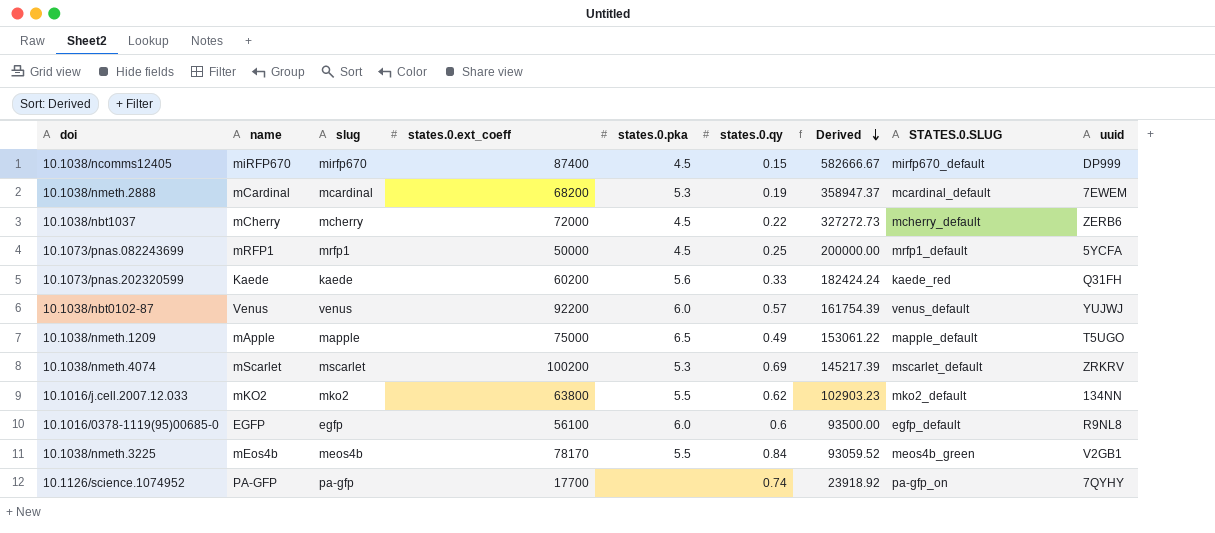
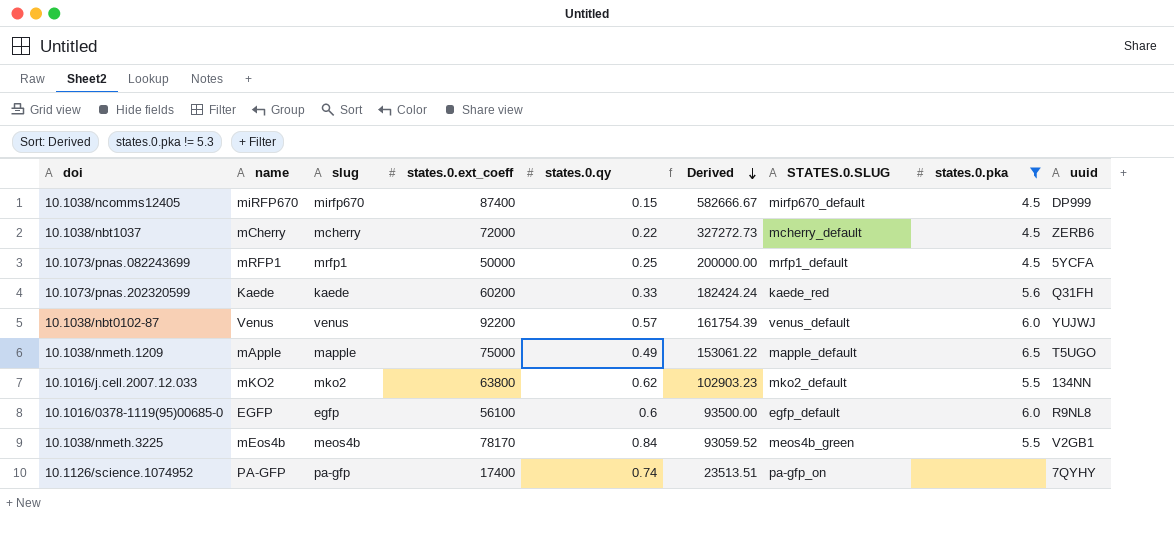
filter: none -> states.0.pka != 5.3
column states.0.pka | position: 5 -> 8
10.1126/science.1074952 | states.0.ext_coeff: 17700 -> 17400
10.1126/science.1074952 | Derived: 23918.92 -> 23513.51

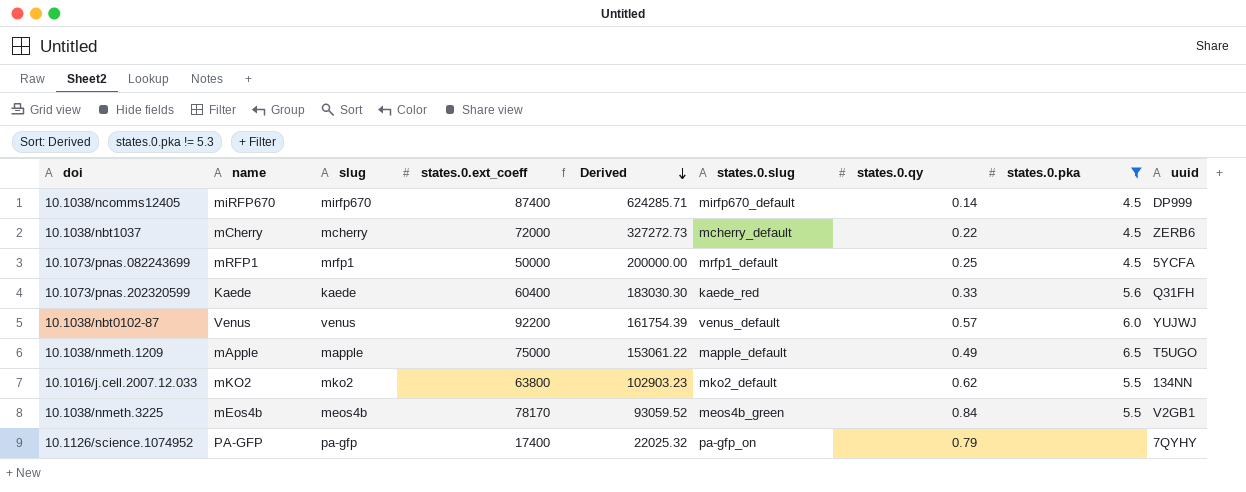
column name: STATES.0.SLUG -> states.0.slug
column states.0.qy | position: 5 -> 7
row 10.1016/0378-1119(95)00685-0: EGFP | egfp | 56100 | 0.6 | 93500.00 | egfp_default | 6.0 | R9NL8 -> none
10.1038/ncomms12405 | Derived: 582666.67 -> 624285.71
10.1038/ncomms12405 | states.0.qy: 0.15 -> 0.14
10.1073/pnas.202320599 | states.0.ext_coeff: 60200 -> 60400
10.1073/pnas.202320599 | Derived: 182424.24 -> 183030.30
10.1126/science.1074952 | Derived: 23513.51 -> 22025.32
10.1126/science.1074952 | states.0.qy: 0.74 -> 0.79

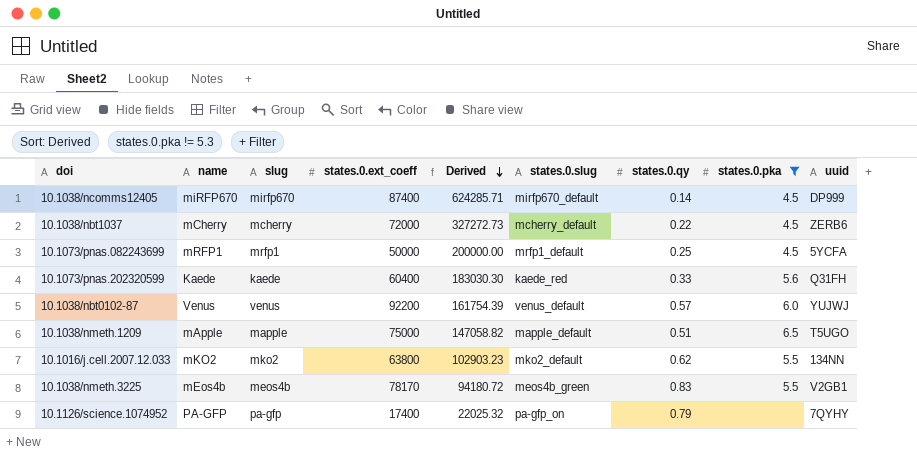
10.1038/nmeth.1209 | Derived: 153061.22 -> 147058.82
10.1038/nmeth.1209 | states.0.qy: 0.49 -> 0.51
10.1038/nmeth.3225 | Derived: 93059.52 -> 94180.72
10.1038/nmeth.3225 | states.0.qy: 0.84 -> 0.83

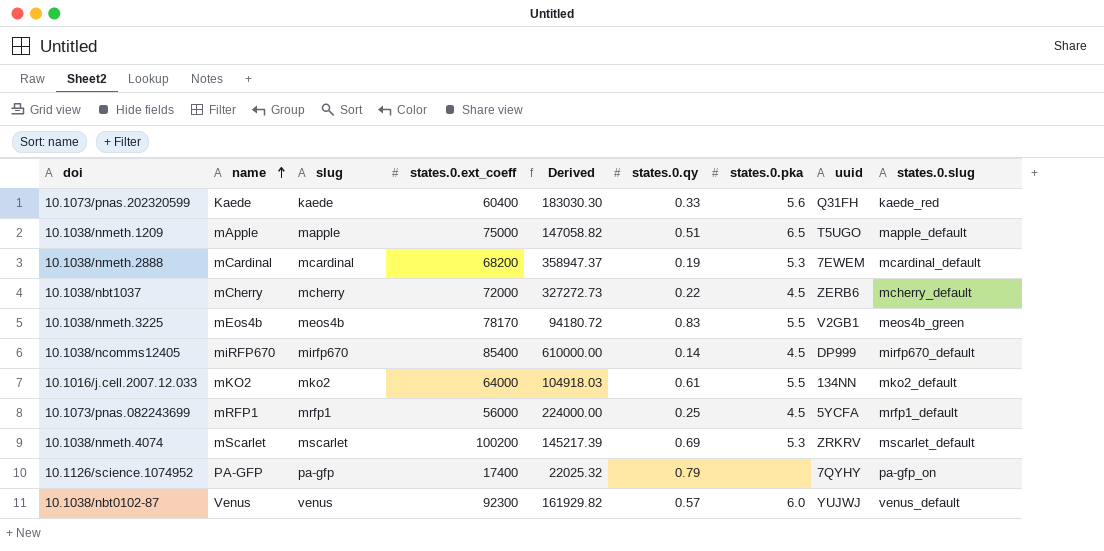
filter: states.0.pka != 5.3 -> none
row order: Derived descending -> name ascending
column states.0.slug | position: 6 -> 9
10.1038/ncomms12405 | states.0.ext_coeff: 87400 -> 85400
10.1038/ncomms12405 | Derived: 624285.71 -> 610000.00
10.1016/j.cell.2007.12.033 | states.0.ext_coeff: 63800 -> 64000
10.1016/j.cell.2007.12.033 | Derived: 102903.23 -> 104918.03
10.1016/j.cell.2007.12.033 | states.0.qy: 0.62 -> 0.61
10.1073/pnas.082243699 | states.0.ext_coeff: 50000 -> 56000
10.1073/pnas.082243699 | Derived: 200000.00 -> 224000.00
10.1038/nbt0102-87 | states.0.ext_coeff: 92200 -> 92300
10.1038/nbt0102-87 | Derived: 161754.39 -> 161929.82

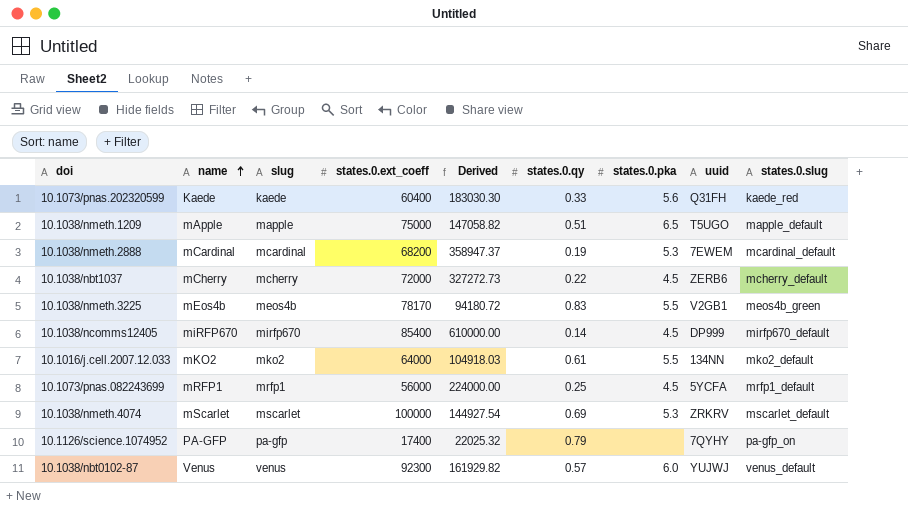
10.1038/nmeth.4074 | states.0.ext_coeff: 100200 -> 100000
10.1038/nmeth.4074 | Derived: 145217.39 -> 144927.54

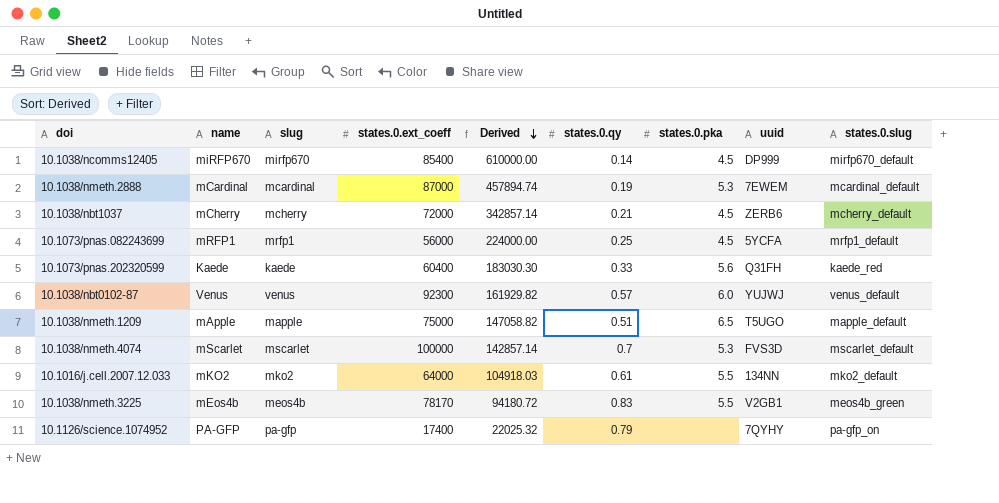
row order: name ascending -> Derived descending
10.1038/nmeth.2888 | states.0.ext_coeff: 68200 -> 87000
10.1038/nmeth.2888 | Derived: 358947.37 -> 457894.74
10.1038/nbt1037 | Derived: 327272.73 -> 342857.14
10.1038/nbt1037 | states.0.qy: 0.22 -> 0.21
10.1038/nmeth.4074 | Derived: 144927.54 -> 142857.14
10.1038/nmeth.4074 | states.0.qy: 0.69 -> 0.7
10.1038/nmeth.4074 | uuid: ZRKRV -> FVS3D

